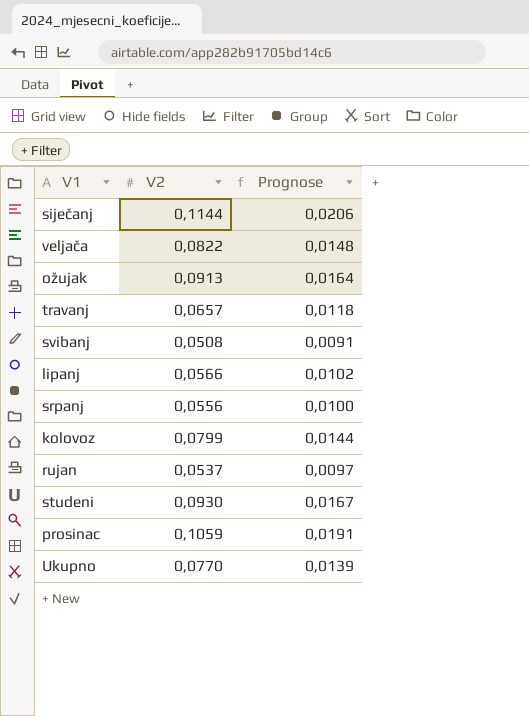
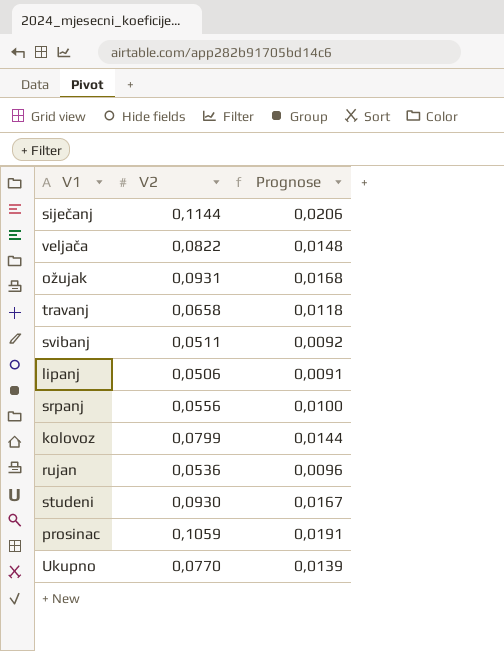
ožujak | V2: 0,0913 -> 0,0931
ožujak | Prognose: 0,0164 -> 0,0168
travanj | V2: 0,0657 -> 0,0658
svibanj | V2: 0,0508 -> 0,0511
svibanj | Prognose: 0,0091 -> 0,0092
lipanj | V2: 0,0566 -> 0,0506
lipanj | Prognose: 0,0102 -> 0,0091
rujan | V2: 0,0537 -> 0,0536
rujan | Prognose: 0,0097 -> 0,0096

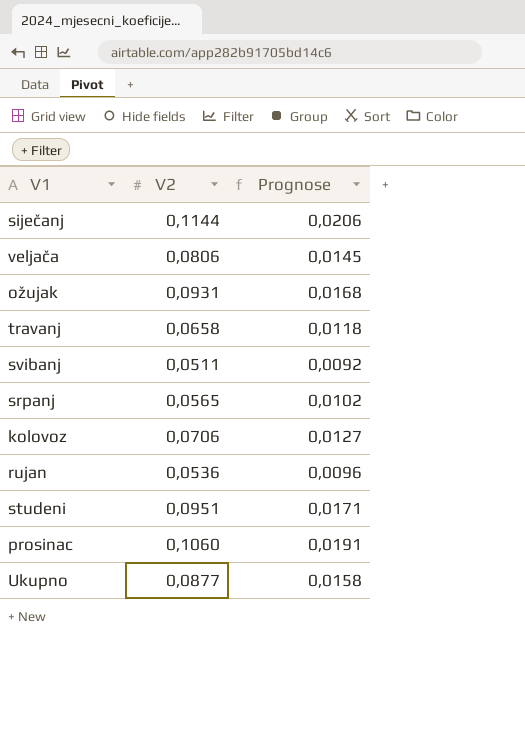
row lipanj: 0,0506 | 0,0091 -> none
veljača | V2: 0,0822 -> 0,0806
veljača | Prognose: 0,0148 -> 0,0145
srpanj | V2: 0,0556 -> 0,0565
srpanj | Prognose: 0,0100 -> 0,0102
kolovoz | V2: 0,0799 -> 0,0706
kolovoz | Prognose: 0,0144 -> 0,0127
studeni | V2: 0,0930 -> 0,0951
studeni | Prognose: 0,0167 -> 0,0171
prosinac | V2: 0,1059 -> 0,1060
Ukupno | V2: 0,0770 -> 0,0877
Ukupno | Prognose: 0,0139 -> 0,0158

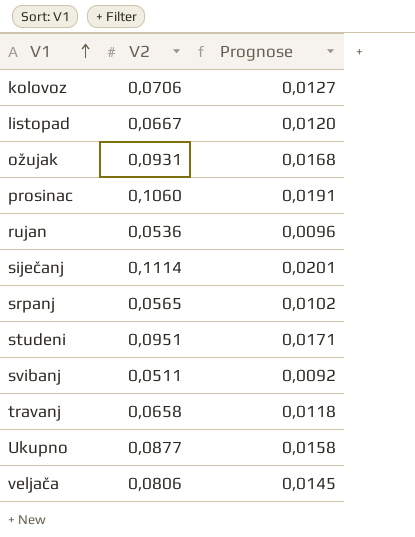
row order: none -> V1 ascending
row listopad: none -> 0,0667 | 0,0120
siječanj | V2: 0,1144 -> 0,1114
siječanj | Prognose: 0,0206 -> 0,0201

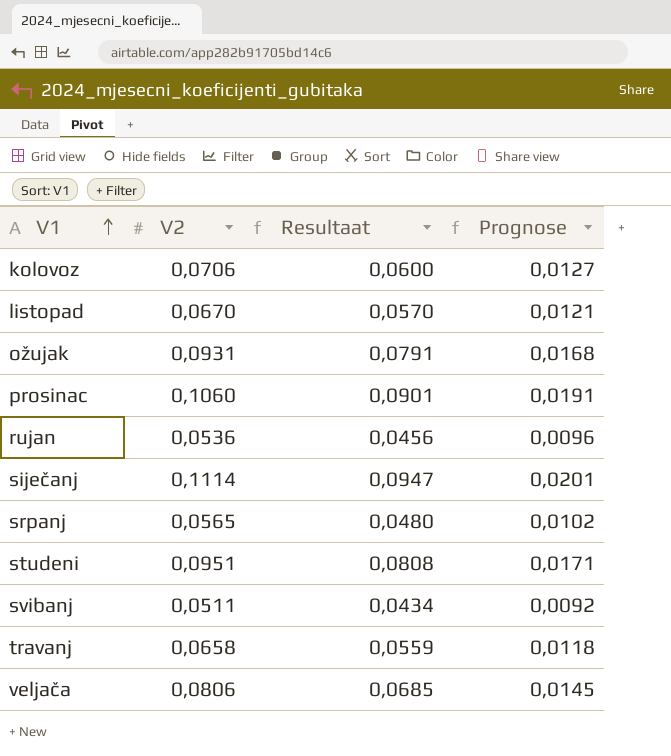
column Resultaat | formula: none -> [V2] * 0,85
row Ukupno: 0,0877 | 0,0158 -> none
listopad | V2: 0,0667 -> 0,0670
listopad | Prognose: 0,0120 -> 0,0121

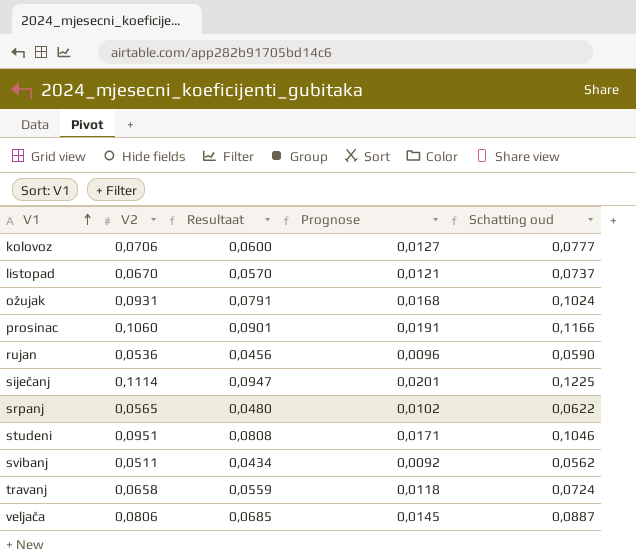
column Schatting oud | formula: none -> [V2] * 1,1

